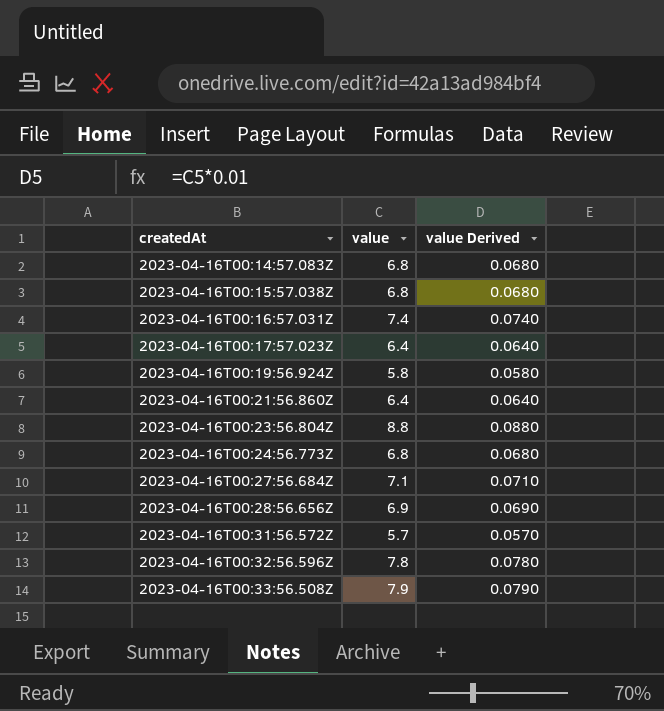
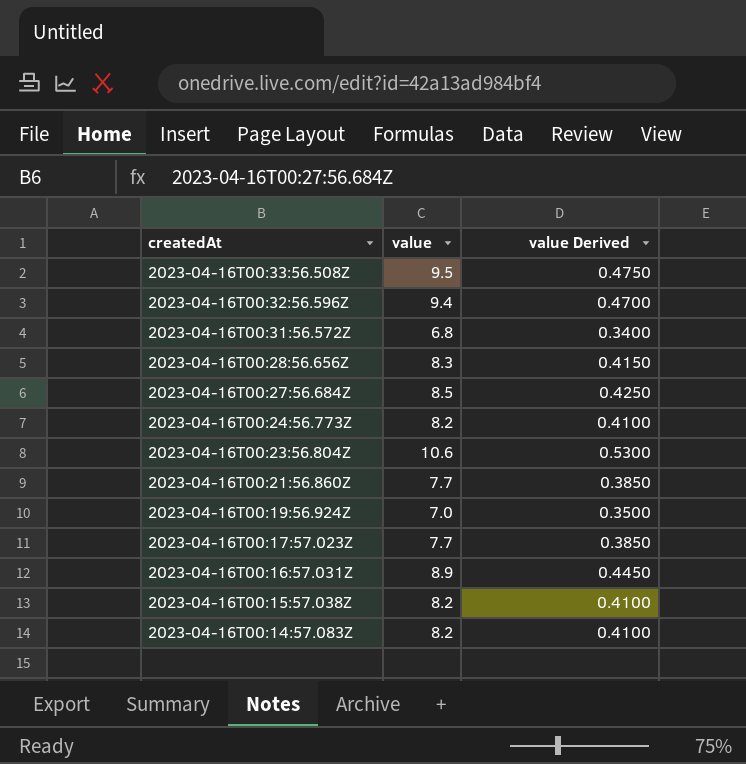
row order: createdAt ascending -> createdAt descending
column value Derived | formula: [value] * 0.01 -> [value] * 0.05
2023-04-16T00:33:56.508Z | value: 7.9 -> 9.5
2023-04-16T00:32:56.596Z | value: 7.8 -> 9.4
2023-04-16T00:31:56.572Z | value: 5.7 -> 6.8
2023-04-16T00:28:56.656Z | value: 6.9 -> 8.3
2023-04-16T00:27:56.684Z | value: 7.1 -> 8.5
2023-04-16T00:24:56.773Z | value: 6.8 -> 8.2
2023-04-16T00:23:56.804Z | value: 8.8 -> 10.6
2023-04-16T00:21:56.860Z | value: 6.4 -> 7.7
2023-04-16T00:19:56.924Z | value: 5.8 -> 7.0
2023-04-16T00:17:57.023Z | value: 6.4 -> 7.7
2023-04-16T00:16:57.031Z | value: 7.4 -> 8.9
2023-04-16T00:15:57.038Z | value: 6.8 -> 8.2
2023-04-16T00:14:57.083Z | value: 6.8 -> 8.2

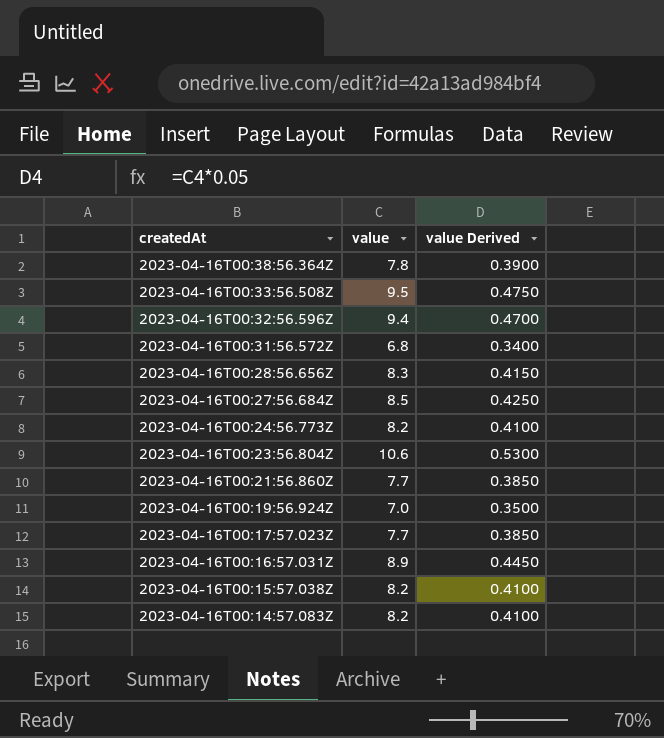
row 2023-04-16T00:38:56.364Z: none -> 7.8 | 0.3900

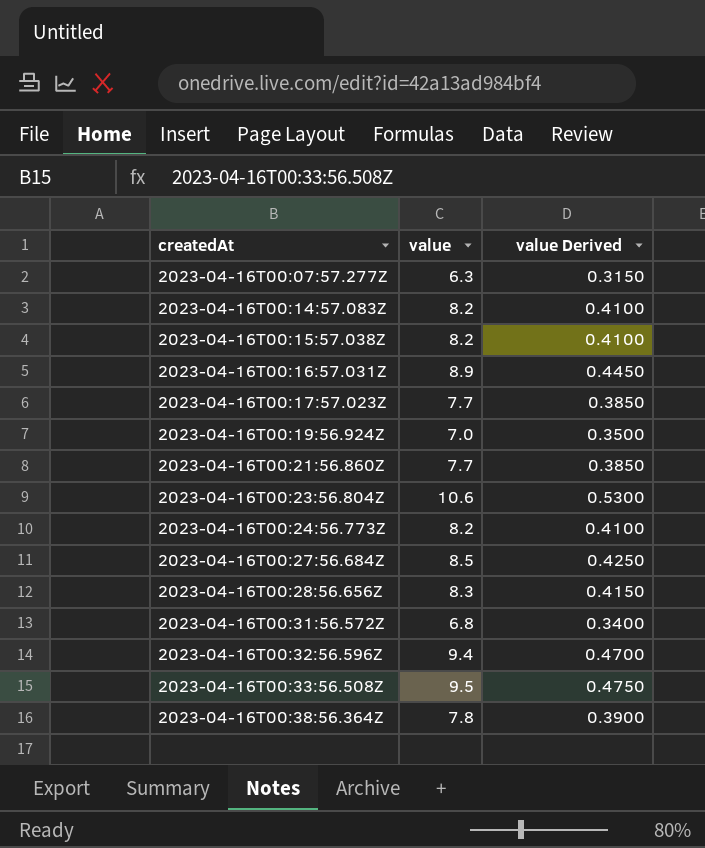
row order: createdAt descending -> createdAt ascending
row 2023-04-16T00:07:57.277Z: none -> 6.3 | 0.3150

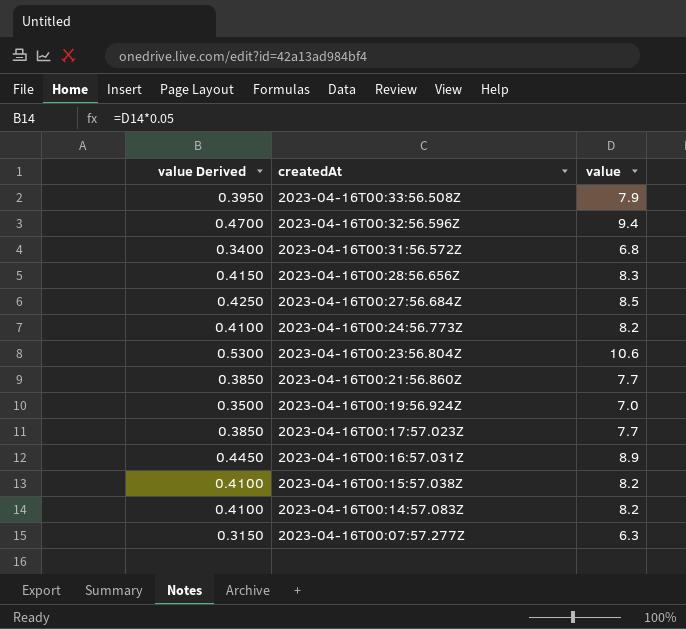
row order: createdAt ascending -> createdAt descending
column value Derived | position: 3 -> 1
row 2023-04-16T00:38:56.364Z: 7.8 | 0.3900 -> none
2023-04-16T00:33:56.508Z | value Derived: 0.4750 -> 0.3950
2023-04-16T00:33:56.508Z | value: 9.5 -> 7.9

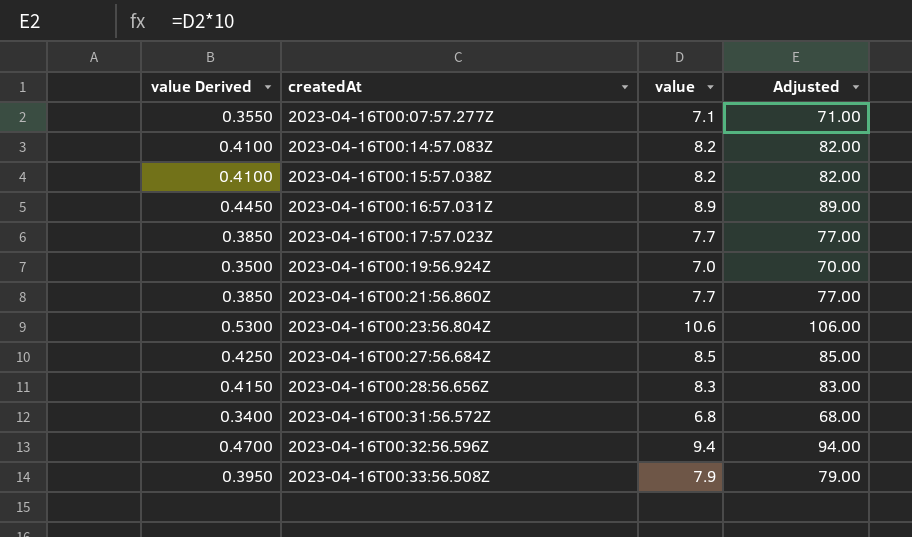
row order: createdAt descending -> createdAt ascending
column Adjusted | formula: none -> [value] * 10
row 2023-04-16T00:24:56.773Z: 0.4100 | 8.2 -> none
2023-04-16T00:07:57.277Z | value Derived: 0.3150 -> 0.3550
2023-04-16T00:07:57.277Z | value: 6.3 -> 7.1

